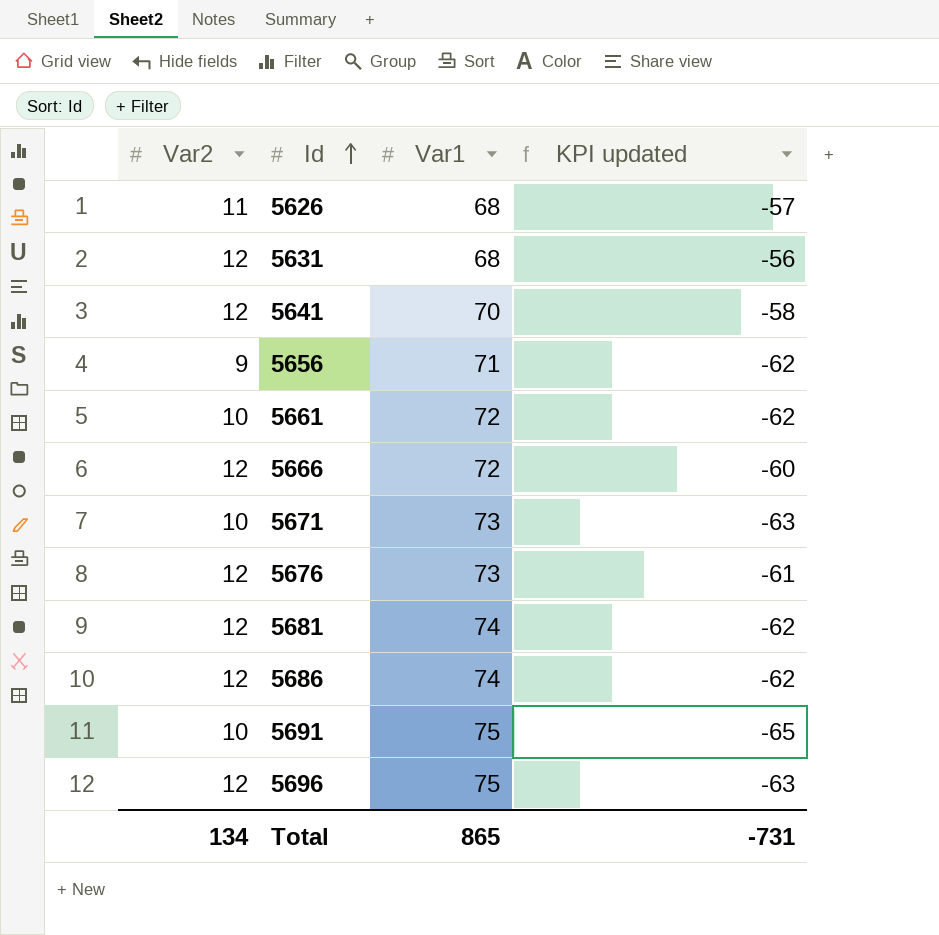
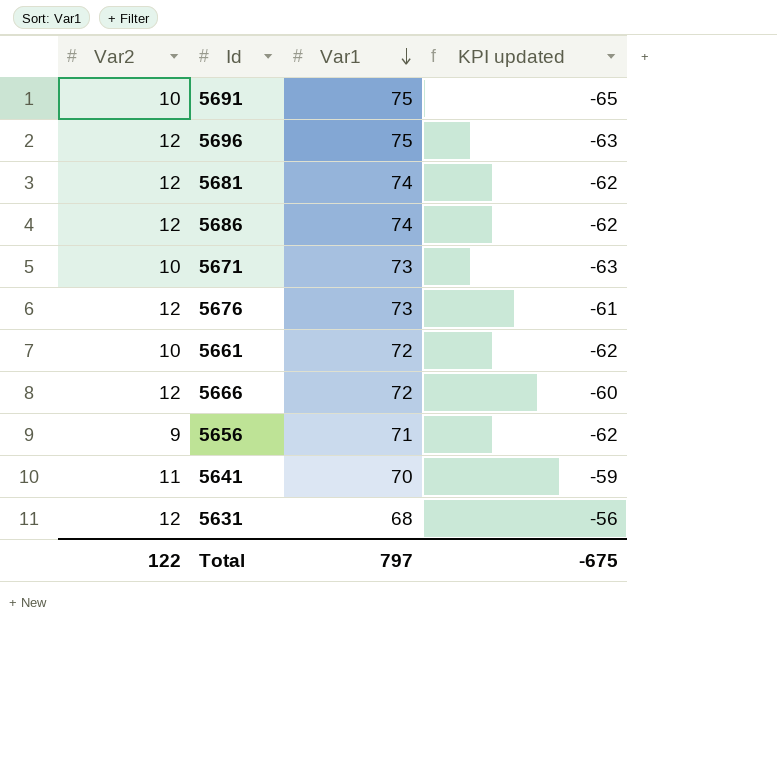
row order: Id ascending -> Var1 descending
row 5626: 11 | 68 | -57 -> none
5641 | Var2: 12 -> 11
5641 | KPI updated: -58 -> -59
Total | Var2: 134 -> 122
Total | Var1: 865 -> 797
Total | KPI updated: -731 -> -675

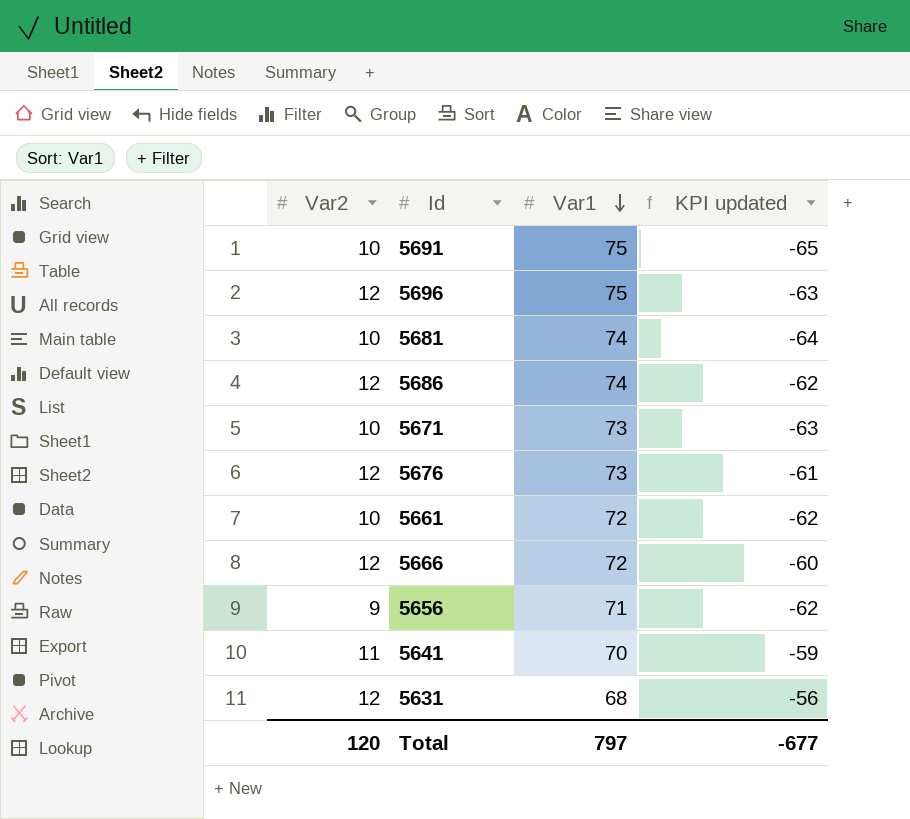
5681 | Var2: 12 -> 10
5681 | KPI updated: -62 -> -64
Total | Var2: 122 -> 120
Total | KPI updated: -675 -> -677

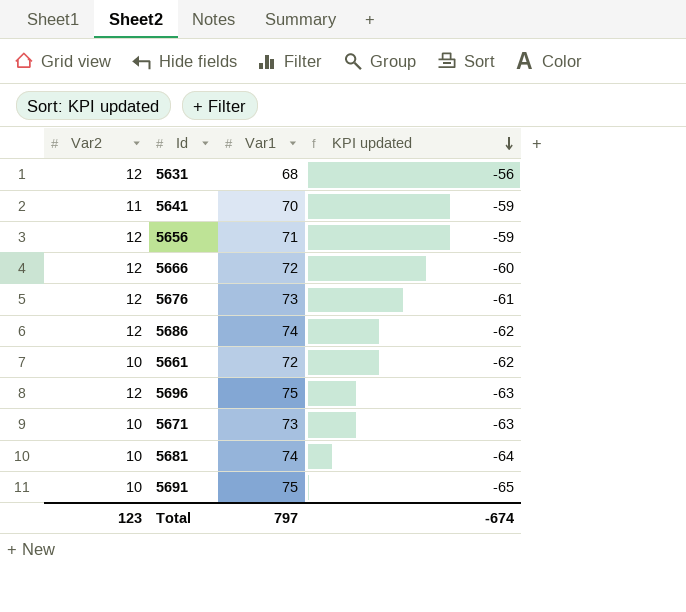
row order: Var1 descending -> KPI updated descending
5656 | Var2: 9 -> 12
5656 | KPI updated: -62 -> -59
Total | Var2: 120 -> 123
Total | KPI updated: -677 -> -674

